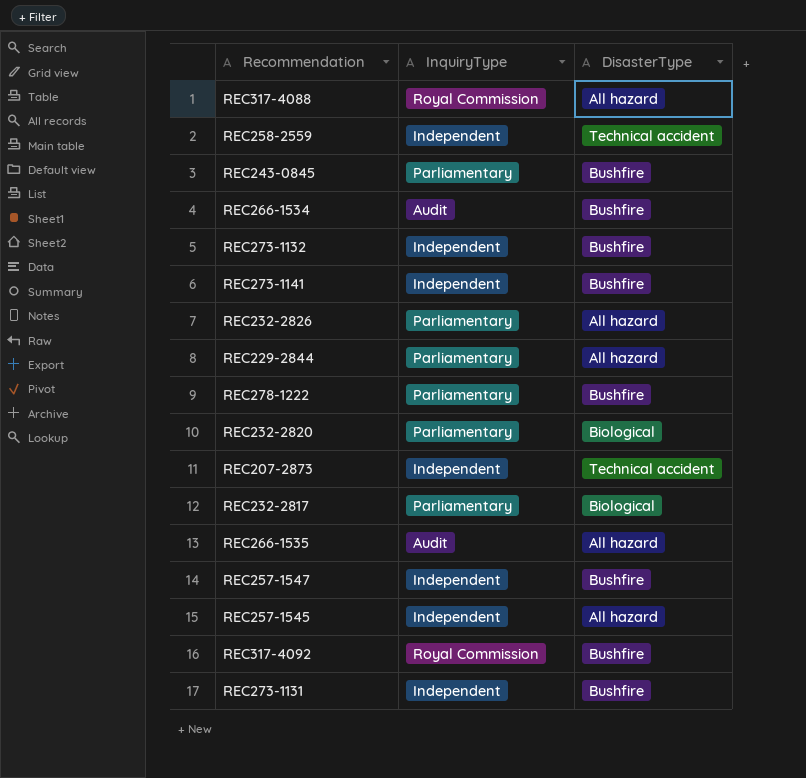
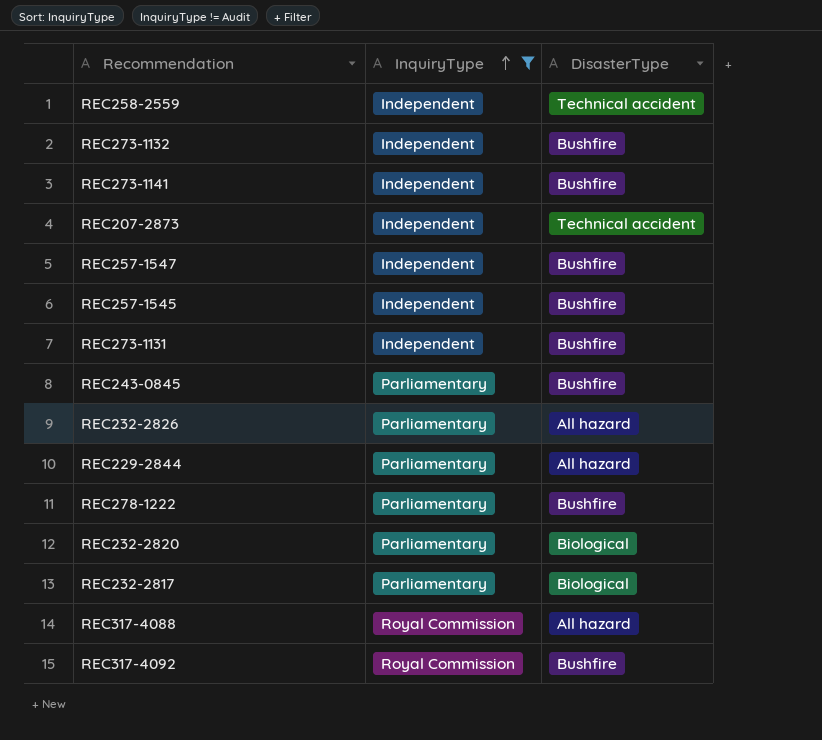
filter: none -> InquiryType != Audit
row order: none -> InquiryType ascending
REC257-1545 | DisasterType: All hazard -> Bushfire

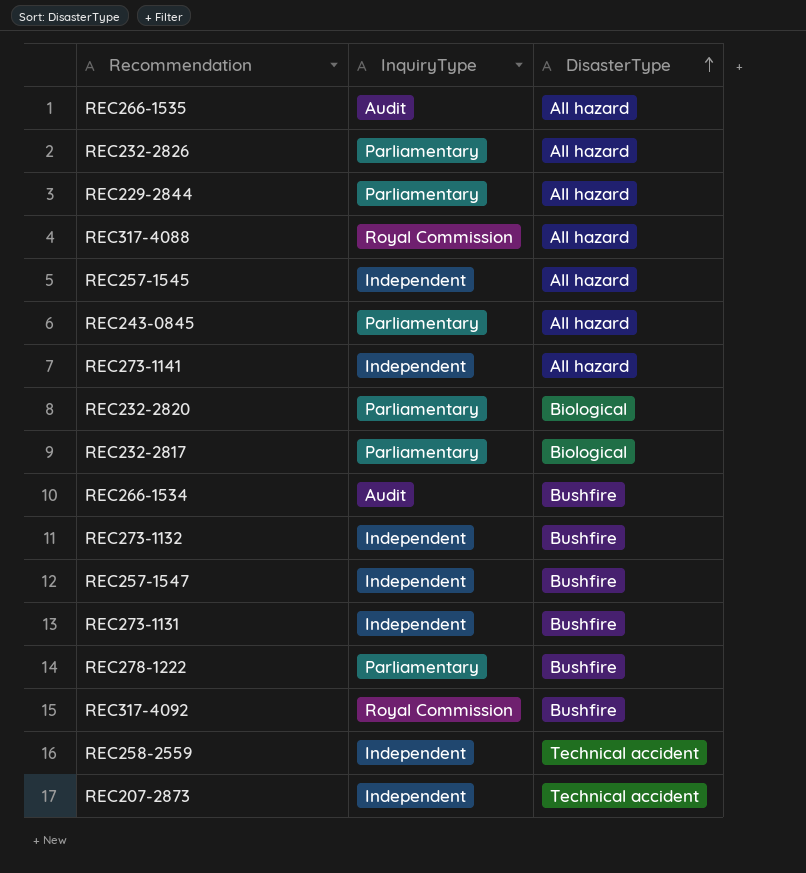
filter: InquiryType != Audit -> none
row order: InquiryType ascending -> DisasterType ascending
REC257-1545 | DisasterType: Bushfire -> All hazard
REC243-0845 | DisasterType: Bushfire -> All hazard
REC273-1141 | DisasterType: Bushfire -> All hazard

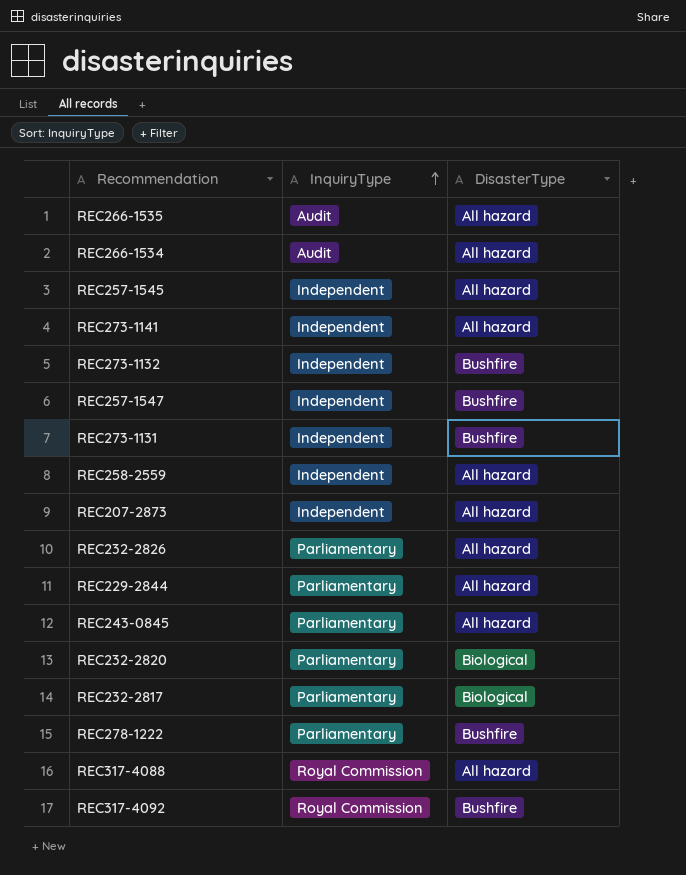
row order: DisasterType ascending -> InquiryType ascending
REC266-1534 | DisasterType: Bushfire -> All hazard
REC258-2559 | DisasterType: Technical accident -> All hazard
REC207-2873 | DisasterType: Technical accident -> All hazard

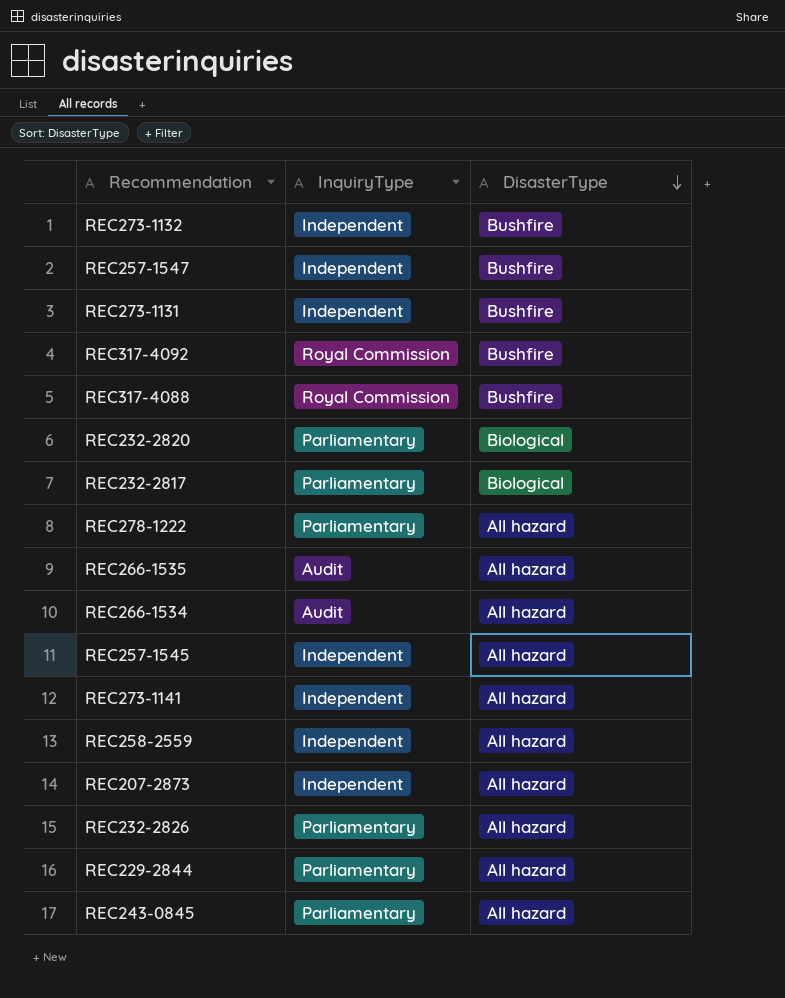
row order: InquiryType ascending -> DisasterType descending
REC317-4088 | DisasterType: All hazard -> Bushfire
REC278-1222 | DisasterType: Bushfire -> All hazard

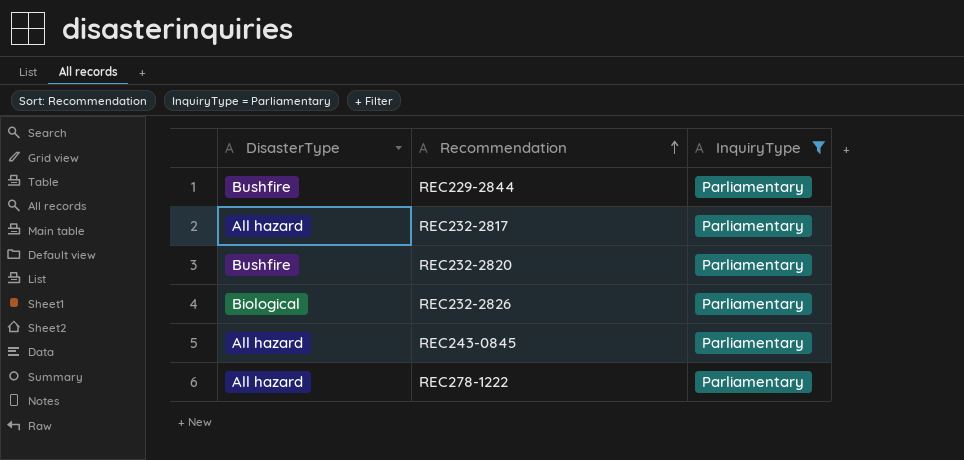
filter: none -> InquiryType = Parliamentary
row order: DisasterType descending -> Recommendation ascending
column DisasterType | position: 3 -> 1
REC229-2844 | DisasterType: All hazard -> Bushfire
REC232-2817 | DisasterType: Biological -> All hazard
REC232-2820 | DisasterType: Biological -> Bushfire
REC232-2826 | DisasterType: All hazard -> Biological

